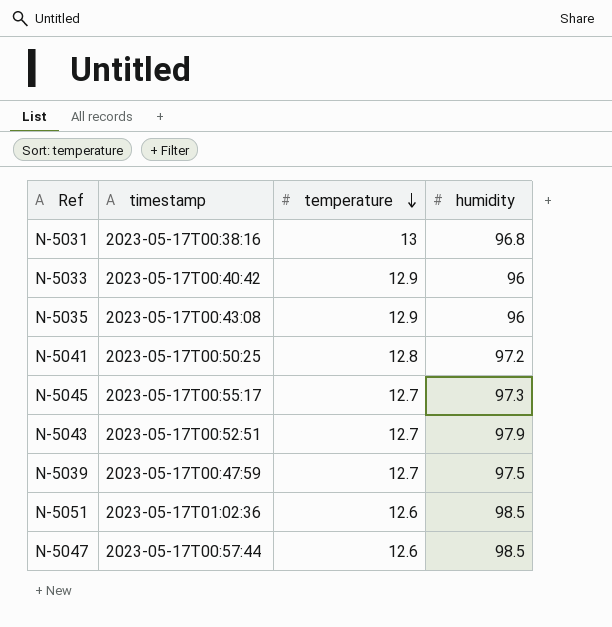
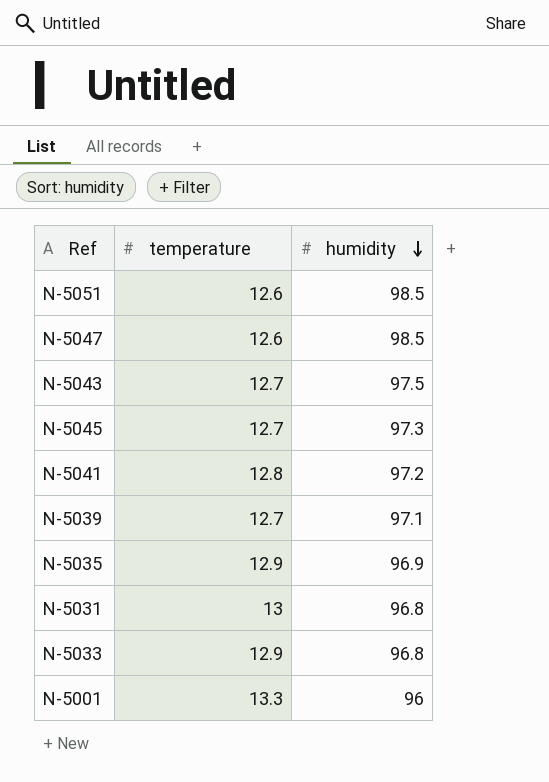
row order: temperature descending -> humidity descending
column timestamp | position: 2 -> none
N-5043 | humidity: 97.9 -> 97.5
N-5039 | humidity: 97.5 -> 97.1
N-5035 | humidity: 96 -> 96.9
N-5033 | humidity: 96 -> 96.8
row N-5001: none -> 13.3 | 96

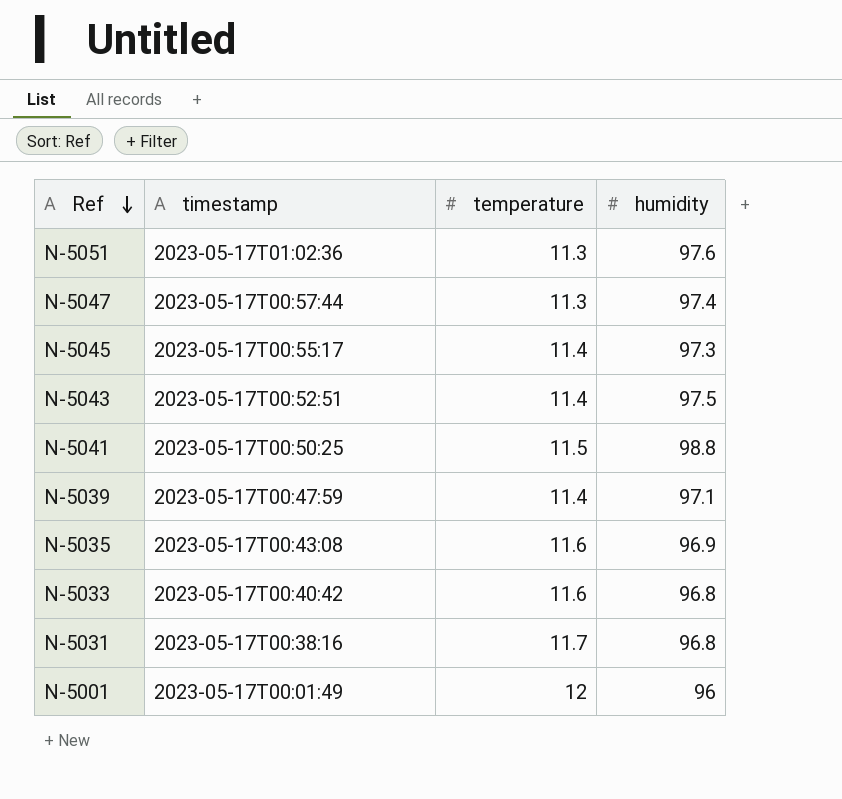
row order: humidity descending -> Ref descending
column timestamp | position: none -> 2
N-5051 | temperature: 12.6 -> 11.3
N-5051 | humidity: 98.5 -> 97.6
N-5047 | temperature: 12.6 -> 11.3
N-5047 | humidity: 98.5 -> 97.4
N-5045 | temperature: 12.7 -> 11.4
N-5043 | temperature: 12.7 -> 11.4
N-5041 | temperature: 12.8 -> 11.5
N-5041 | humidity: 97.2 -> 98.8
N-5039 | temperature: 12.7 -> 11.4
N-5035 | temperature: 12.9 -> 11.6
N-5033 | temperature: 12.9 -> 11.6
N-5031 | temperature: 13 -> 11.7
N-5001 | temperature: 13.3 -> 12

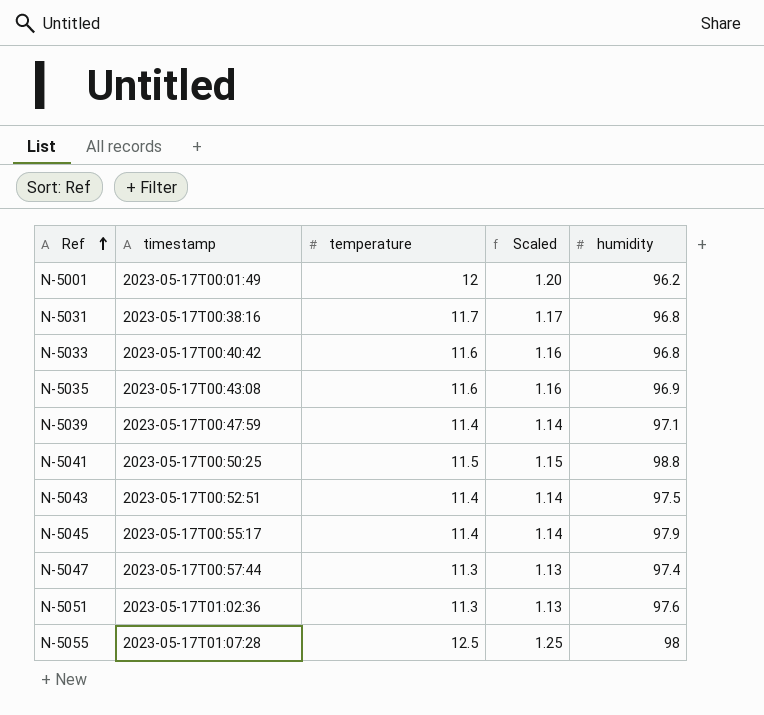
row order: Ref descending -> Ref ascending
column Scaled | formula: none -> [temperature] * 0.1
N-5001 | humidity: 96 -> 96.2
N-5045 | humidity: 97.3 -> 97.9
row N-5055: none -> 2023-05-17T01:07:28 | 12.5 | 1.25 | 98

